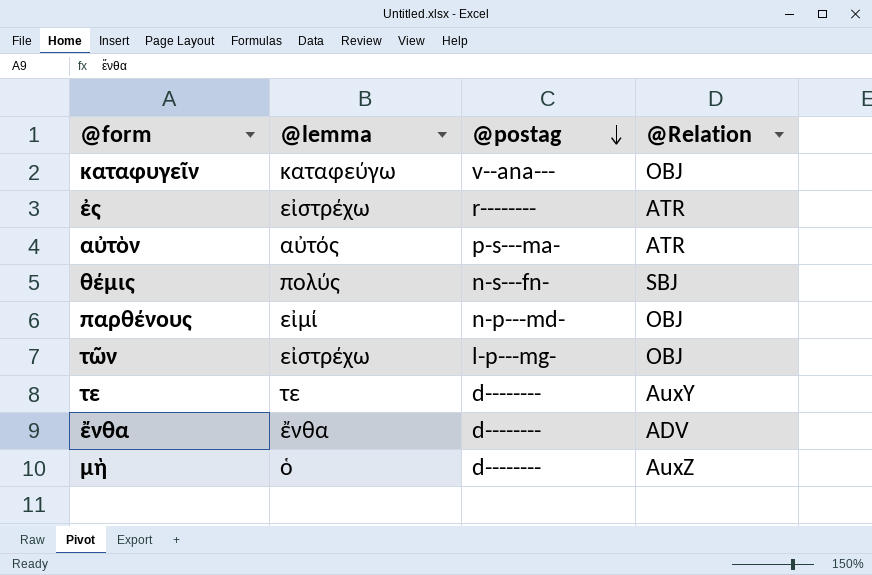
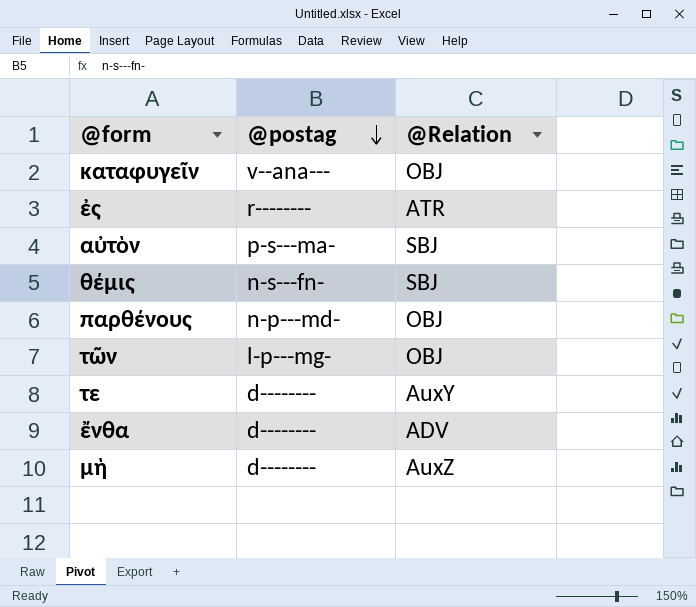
column @lemma | position: 2 -> none
αὐτὸν | @Relation: ATR -> SBJ

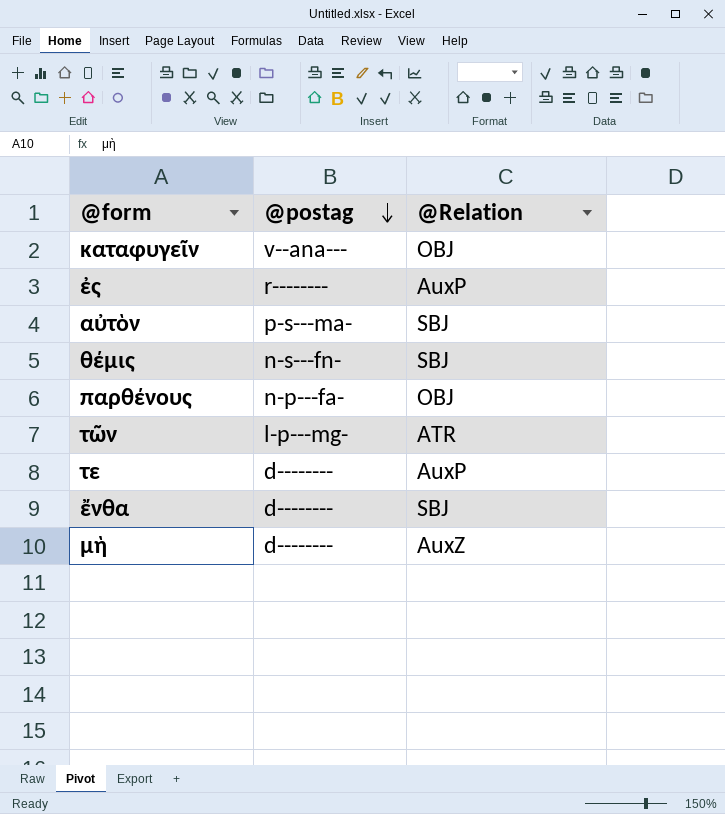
ἐς | @Relation: ATR -> AuxP
παρθένους | @postag: n-p---md- -> n-p---fa-
τῶν | @Relation: OBJ -> ATR
τε | @Relation: AuxY -> AuxP
ἔνθα | @Relation: ADV -> SBJ

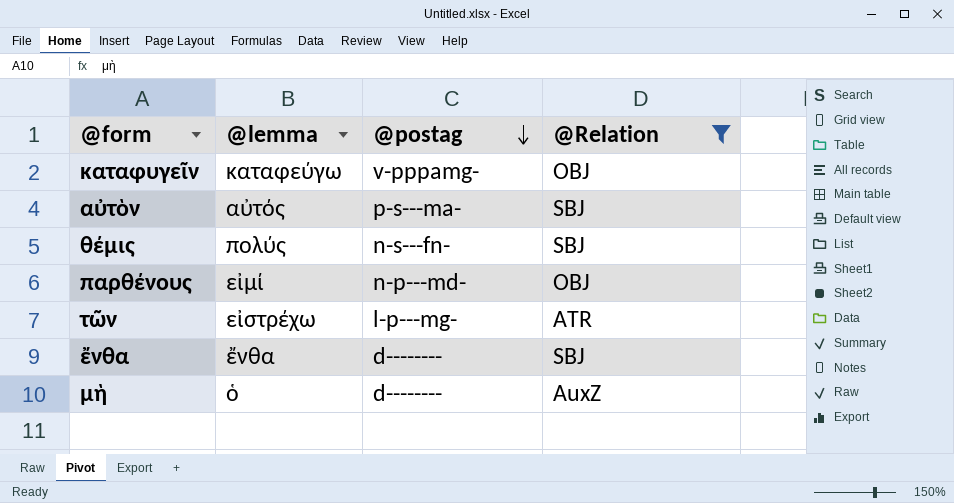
filter: none -> @Relation != AuxP
column @lemma | position: none -> 2
καταφυγεῖν | @postag: v--ana--- -> v-pppamg-
παρθένους | @postag: n-p---fa- -> n-p---md-

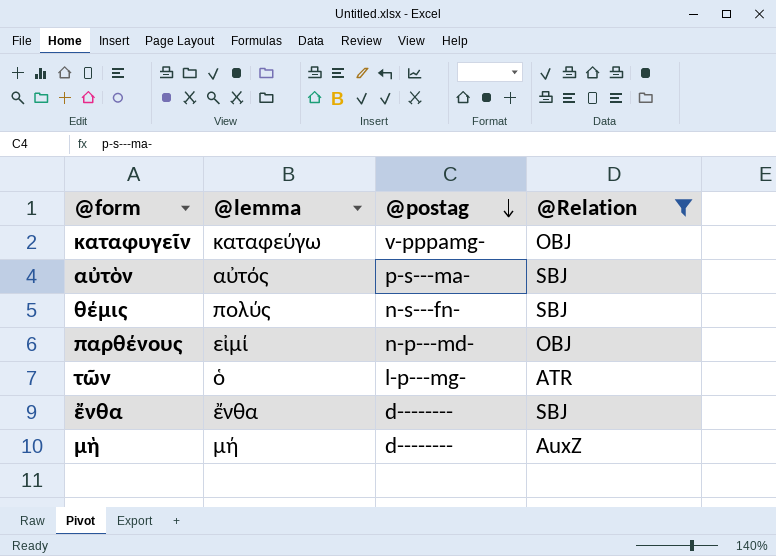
τῶν | @lemma: εἰστρέχω -> ὁ
μὴ | @lemma: ὁ -> μή

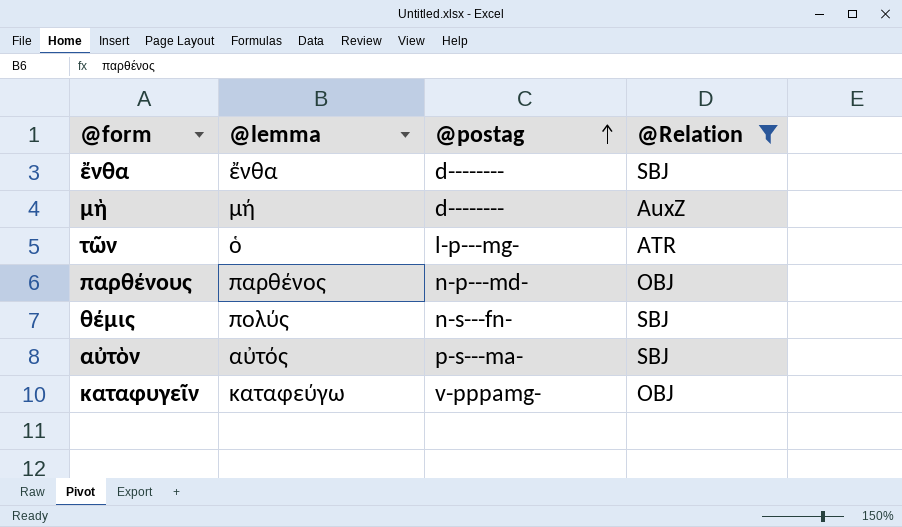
row order: @postag descending -> @postag ascending
παρθένους | @lemma: εἰμί -> παρθένος

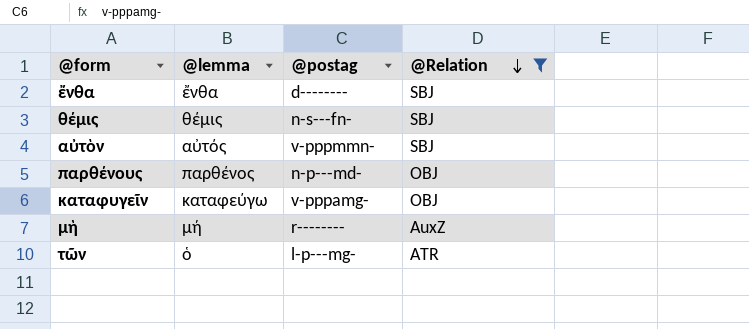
row order: @postag ascending -> @Relation descending
θέμις | @lemma: πολύς -> θέμις
αὐτὸν | @postag: p-s---ma- -> v-pppmmn-
μὴ | @postag: d-------- -> r--------

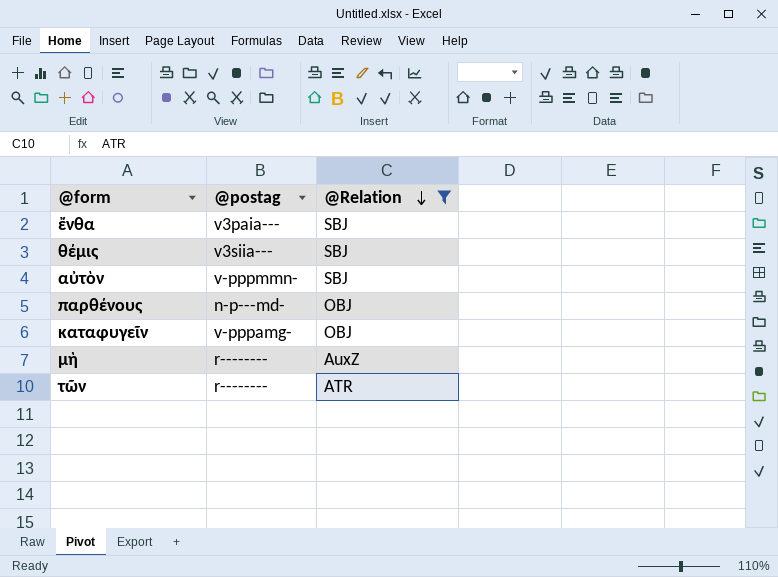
column @lemma | position: 2 -> none
ἔνθα | @postag: d-------- -> v3paia---
θέμις | @postag: n-s---fn- -> v3siia---
τῶν | @postag: l-p---mg- -> r--------

